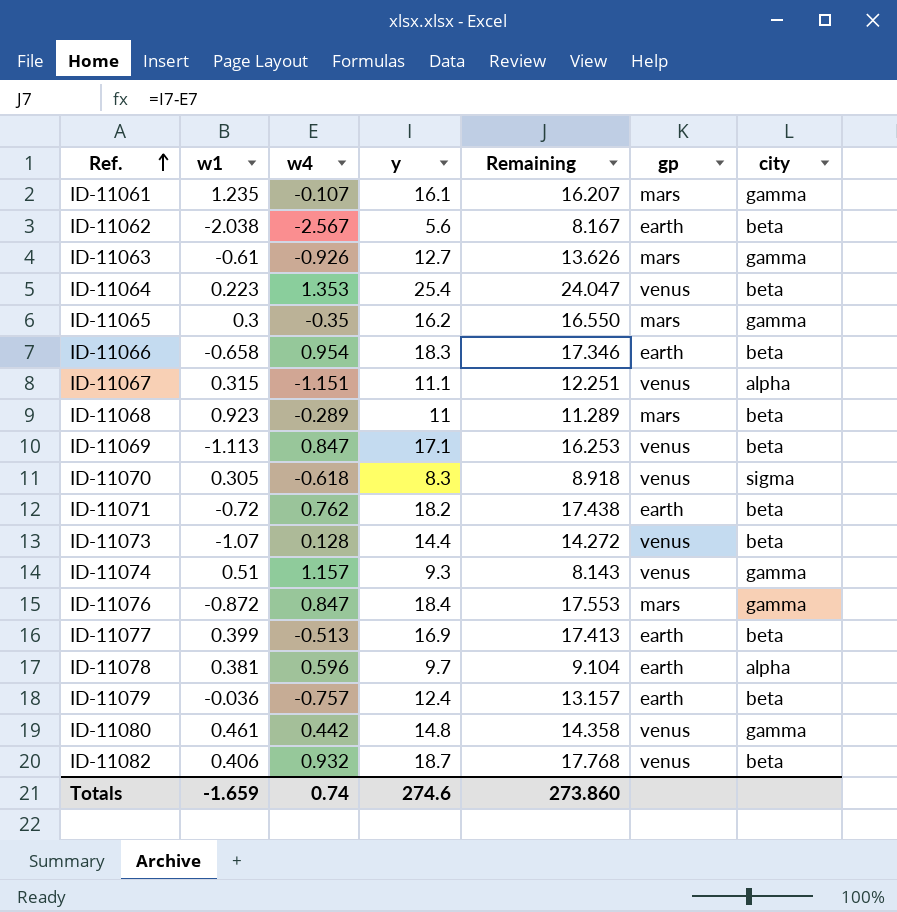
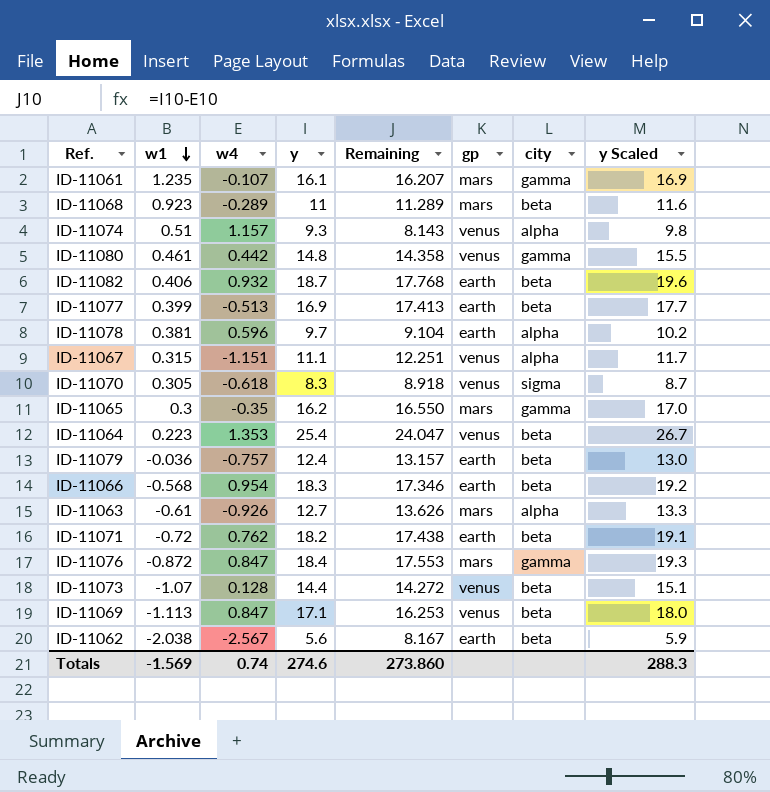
row order: Ref. ascending -> w1 descending
column y Scaled | formula: none -> [y] * 1.05
ID-11074 | city: gamma -> alpha
ID-11082 | gp: venus -> earth
ID-11066 | w1: -0.658 -> -0.568
ID-11063 | city: gamma -> alpha
Totals | w1: -1.659 -> -1.569

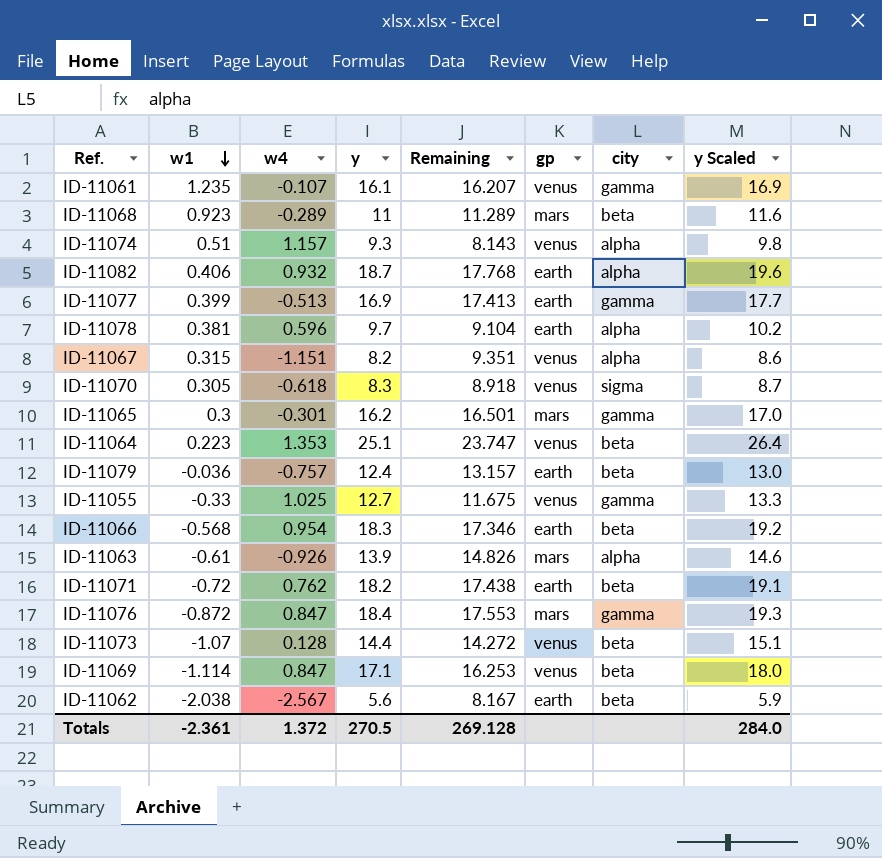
row ID-11080: 0.461 | 0.442 | 14.8 | 14.358 | venus | gamma | 15.5 -> none
ID-11061 | gp: mars -> venus
ID-11082 | city: beta -> alpha
ID-11077 | city: beta -> gamma
ID-11067 | y: 11.1 -> 8.2
ID-11067 | Remaining: 12.251 -> 9.351
ID-11067 | y Scaled: 11.7 -> 8.6
ID-11065 | w4: -0.35 -> -0.301
ID-11065 | Remaining: 16.550 -> 16.501
ID-11064 | y: 25.4 -> 25.1
ID-11064 | Remaining: 24.047 -> 23.747
ID-11064 | y Scaled: 26.7 -> 26.4
row ID-11055: none -> -0.33 | 1.025 | 12.7 | 11.675 | venus | gamma | 13.3
ID-11063 | y: 12.7 -> 13.9
ID-11063 | Remaining: 13.626 -> 14.826
ID-11063 | y Scaled: 13.3 -> 14.6
ID-11069 | w1: -1.113 -> -1.114
Totals | w1: -1.569 -> -2.361
Totals | w4: 0.74 -> 1.372
Totals | y: 274.6 -> 270.5
Totals | Remaining: 273.860 -> 269.128
Totals | y Scaled: 288.3 -> 284.0

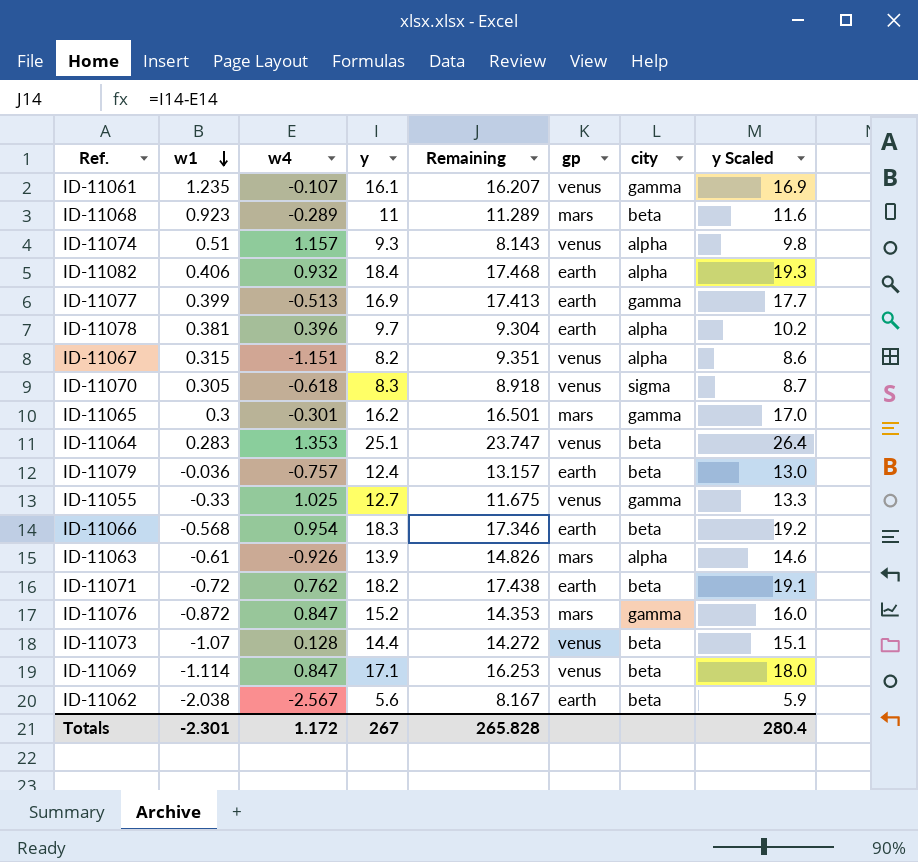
ID-11082 | y: 18.7 -> 18.4
ID-11082 | Remaining: 17.768 -> 17.468
ID-11082 | y Scaled: 19.6 -> 19.3
ID-11078 | w4: 0.596 -> 0.396
ID-11078 | Remaining: 9.104 -> 9.304
ID-11064 | w1: 0.223 -> 0.283
ID-11076 | y: 18.4 -> 15.2
ID-11076 | Remaining: 17.553 -> 14.353
ID-11076 | y Scaled: 19.3 -> 16.0
Totals | w1: -2.361 -> -2.301
Totals | w4: 1.372 -> 1.172
Totals | y: 270.5 -> 267
Totals | Remaining: 269.128 -> 265.828
Totals | y Scaled: 284.0 -> 280.4

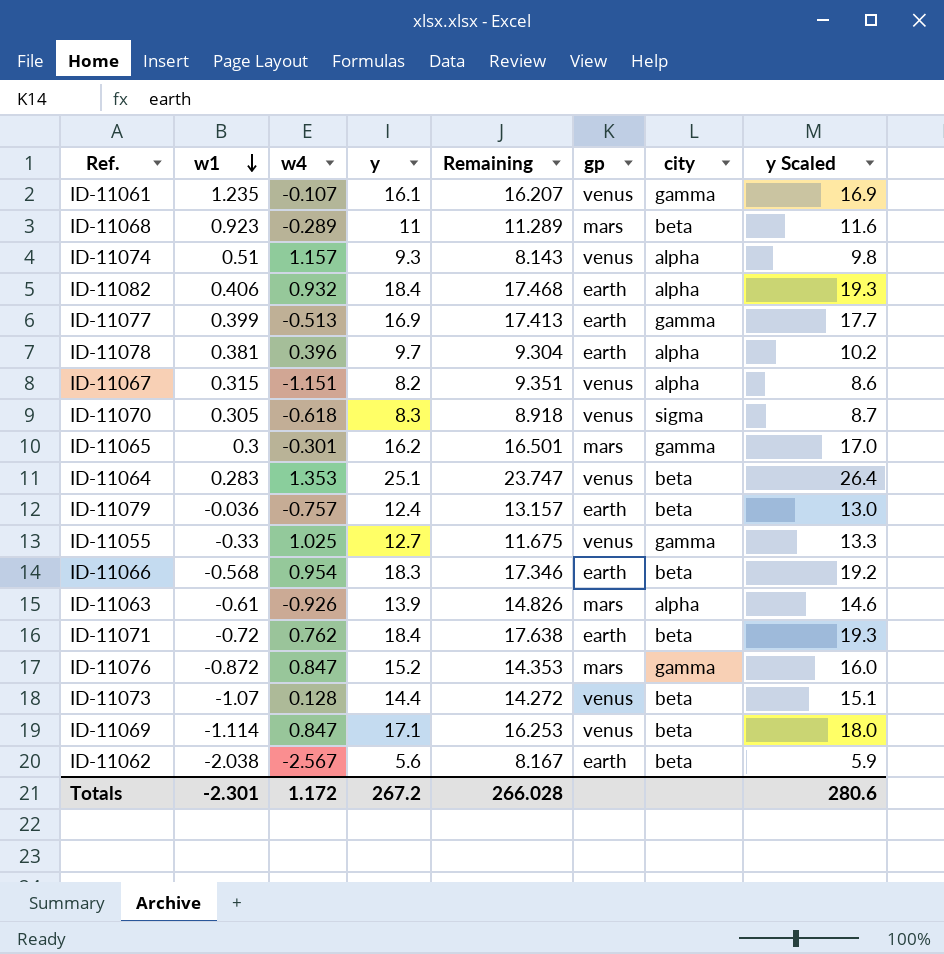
ID-11071 | y: 18.2 -> 18.4
ID-11071 | Remaining: 17.438 -> 17.638
ID-11071 | y Scaled: 19.1 -> 19.3
Totals | y: 267 -> 267.2
Totals | Remaining: 265.828 -> 266.028
Totals | y Scaled: 280.4 -> 280.6

